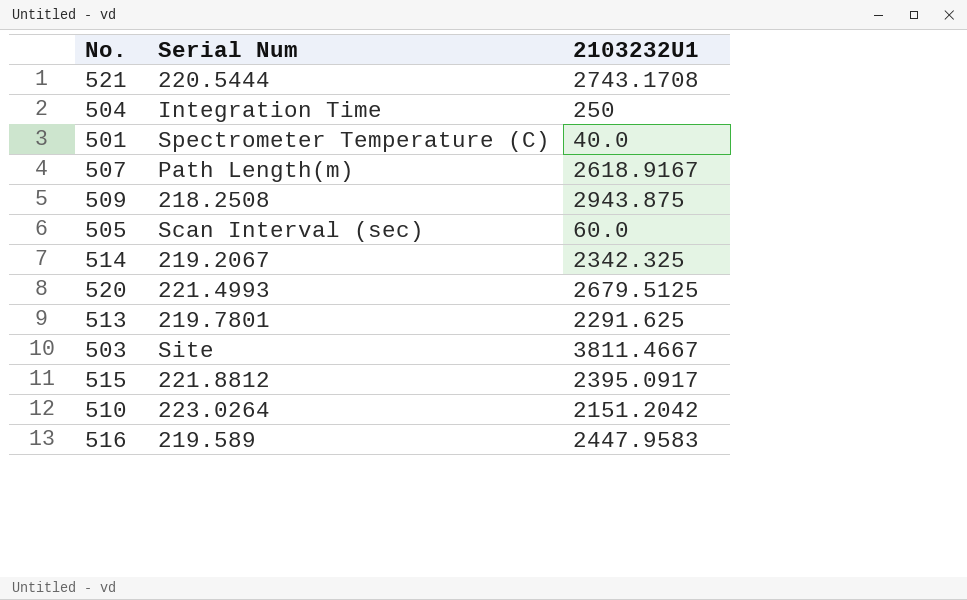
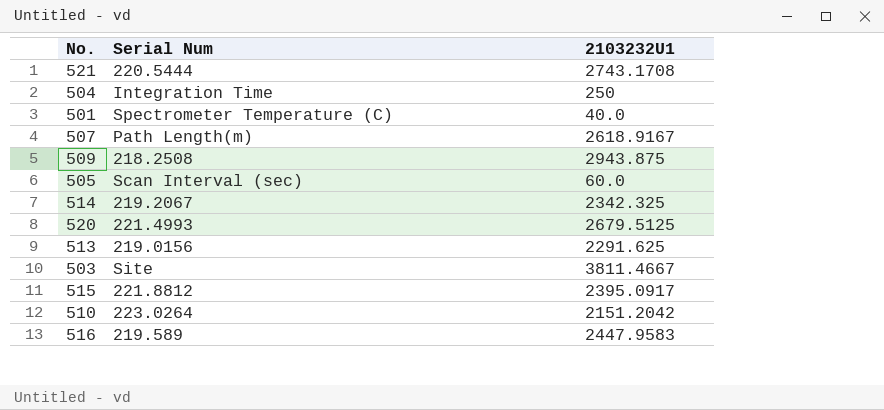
513 | Serial Num: 219.7801 -> 219.0156

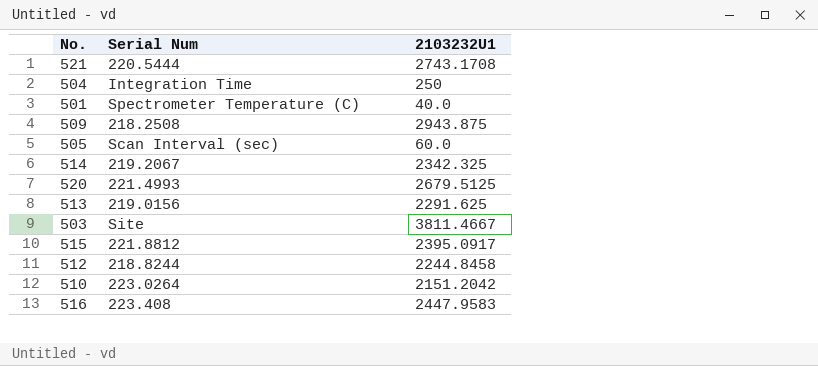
row 507: Path Length(m) | 2618.9167 -> none
row 512: none -> 218.8244 | 2244.8458
516 | Serial Num: 219.589 -> 223.408

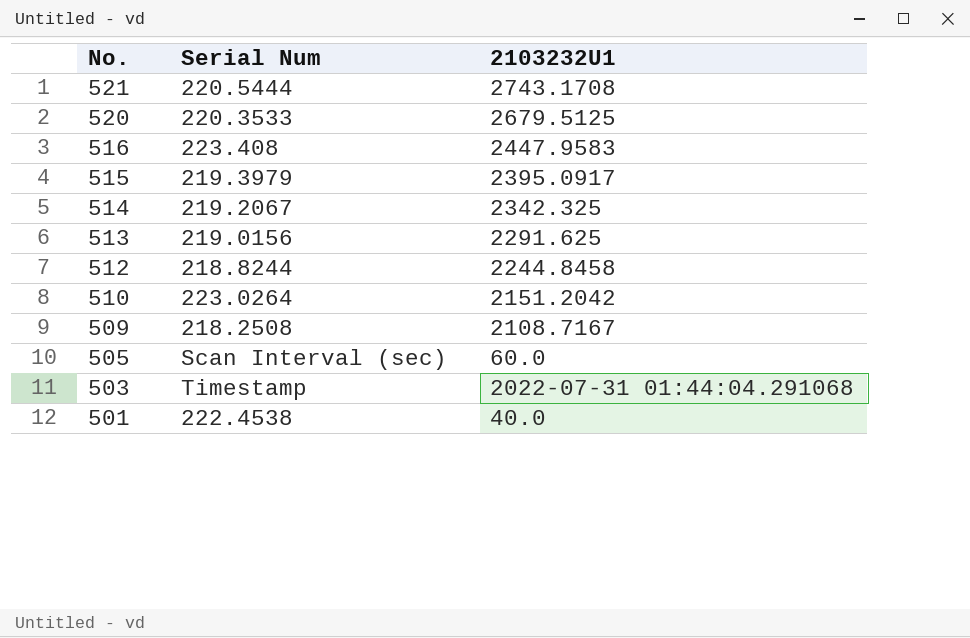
row order: none -> No. descending
row 504: Integration Time | 250 -> none
520 | Serial Num: 221.4993 -> 220.3533
515 | Serial Num: 221.8812 -> 219.3979
509 | 2103232U1: 2943.875 -> 2108.7167
503 | Serial Num: Site -> Timestamp
503 | 2103232U1: 3811.4667 -> 2022-07-31 01:44:04.291068
501 | Serial Num: Spectrometer Temperature (C) -> 222.4538

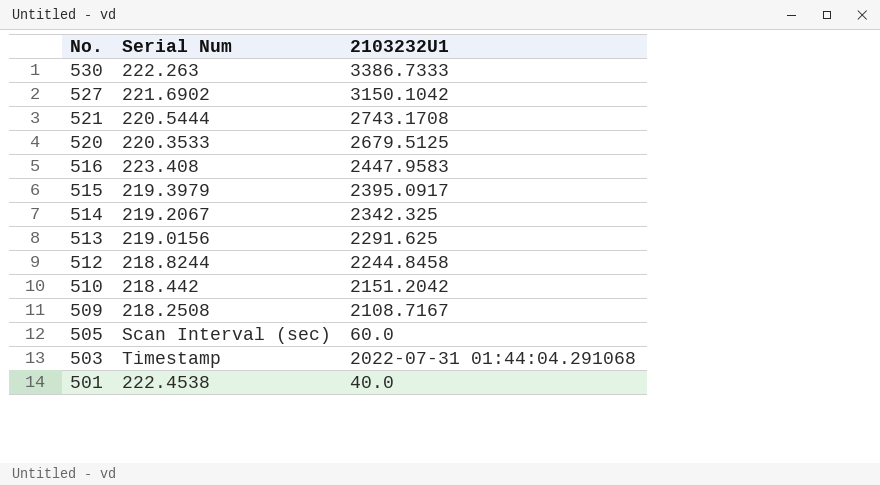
row 530: none -> 222.263 | 3386.7333
row 527: none -> 221.6902 | 3150.1042
510 | Serial Num: 223.0264 -> 218.442

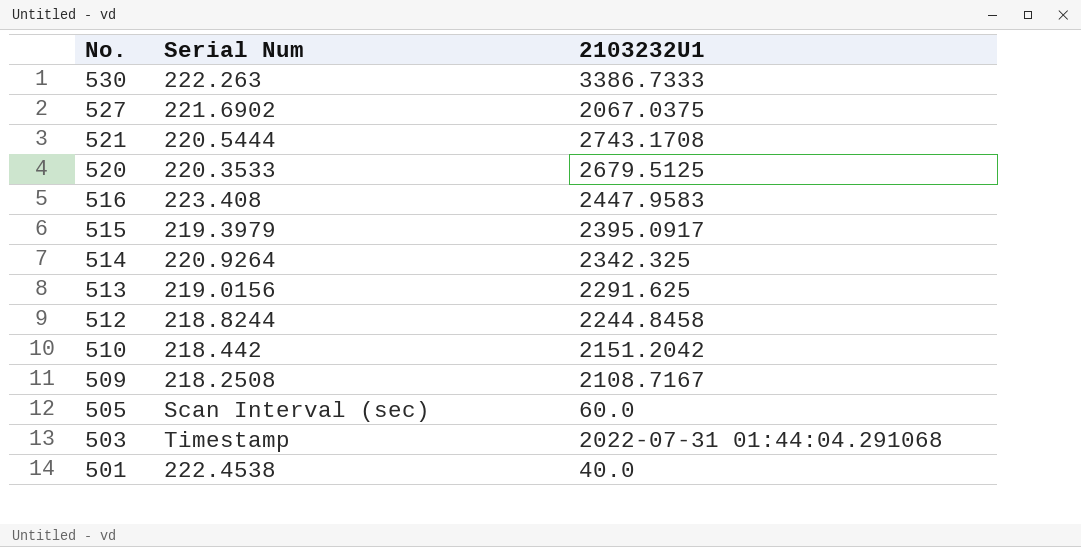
527 | 2103232U1: 3150.1042 -> 2067.0375
514 | Serial Num: 219.2067 -> 220.9264

